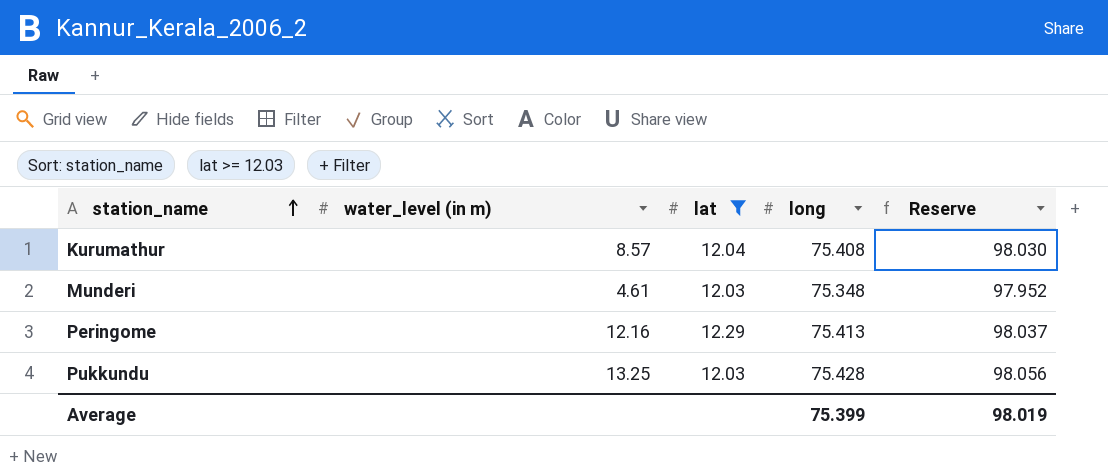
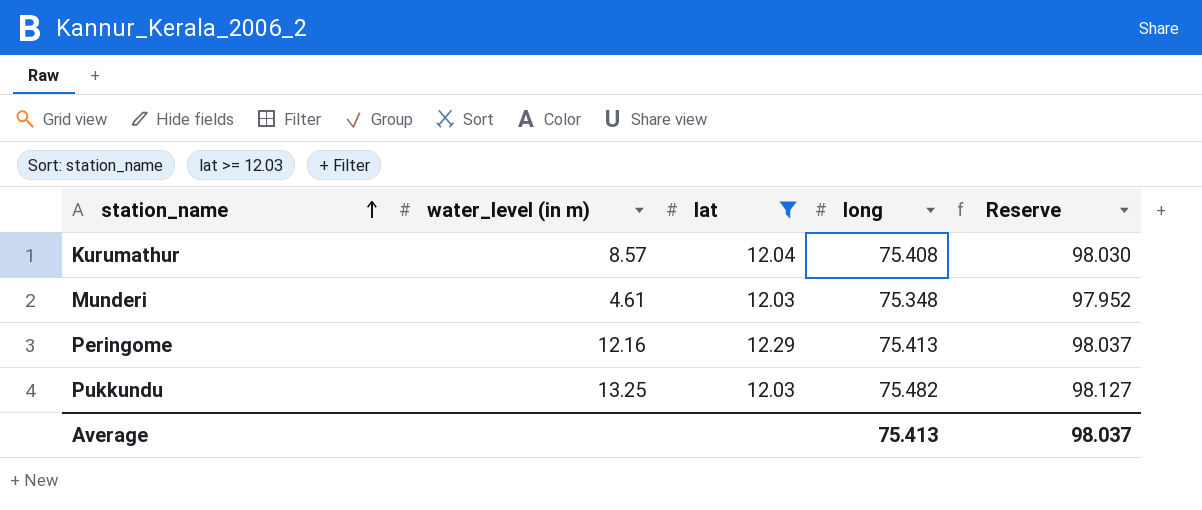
Pukkundu | long: 75.428 -> 75.482
Pukkundu | Reserve: 98.056 -> 98.127
Average | long: 75.399 -> 75.413
Average | Reserve: 98.019 -> 98.037

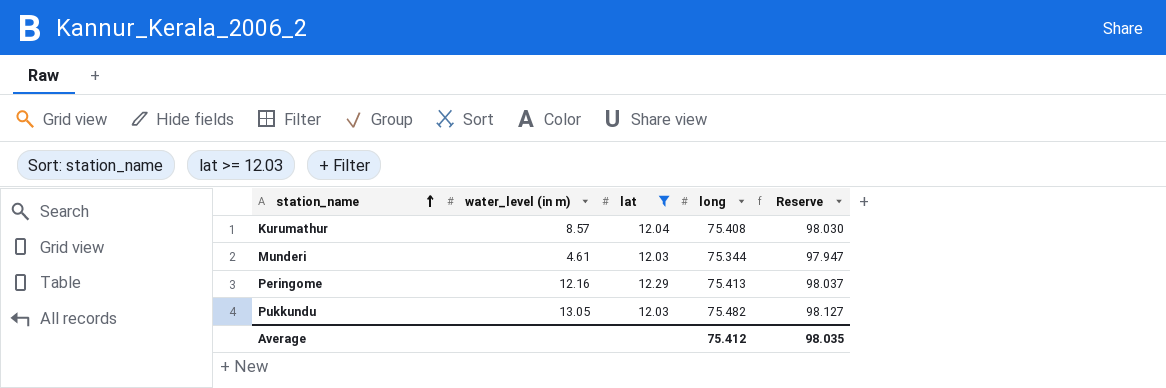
Munderi | long: 75.348 -> 75.344
Munderi | Reserve: 97.952 -> 97.947
Pukkundu | water_level (in m): 13.25 -> 13.05
Average | long: 75.413 -> 75.412
Average | Reserve: 98.037 -> 98.035

